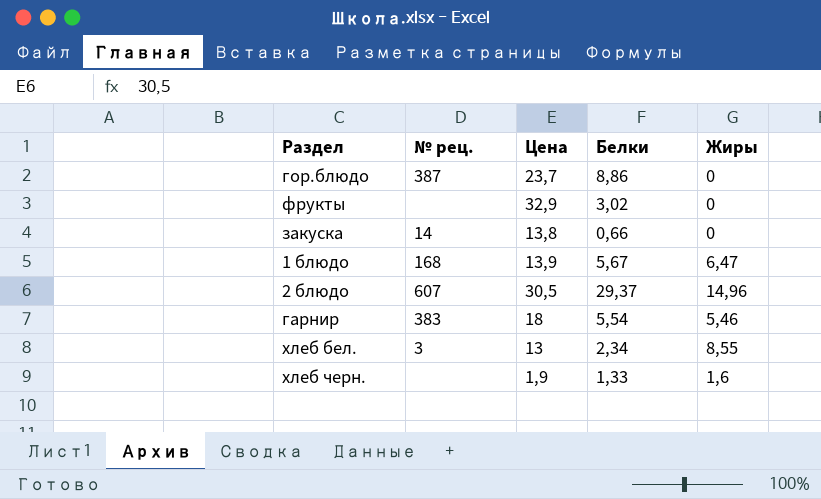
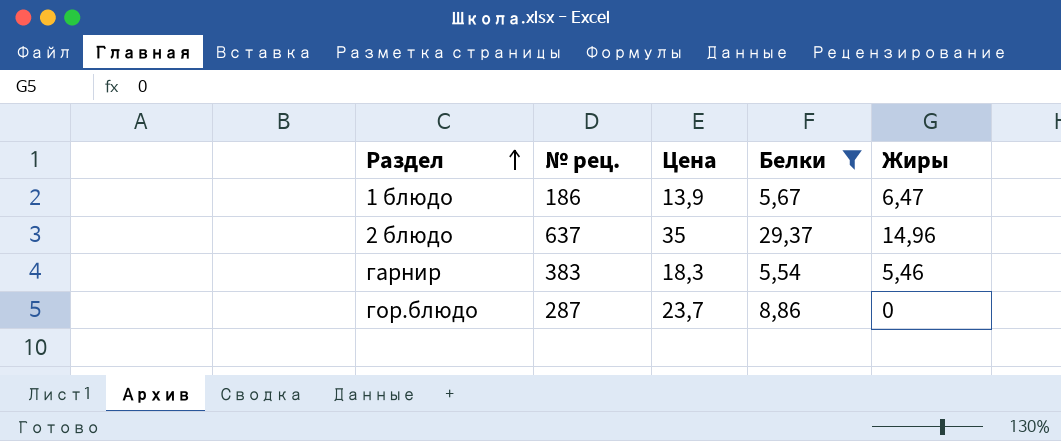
filter: none -> Белки >= 5,54
row order: none -> Раздел ascending
1 блюдо | № рец.: 168 -> 186
2 блюдо | № рец.: 607 -> 637
2 блюдо | Цена: 30,5 -> 35
гарнир | Цена: 18 -> 18,3
гор.блюдо | № рец.: 387 -> 287

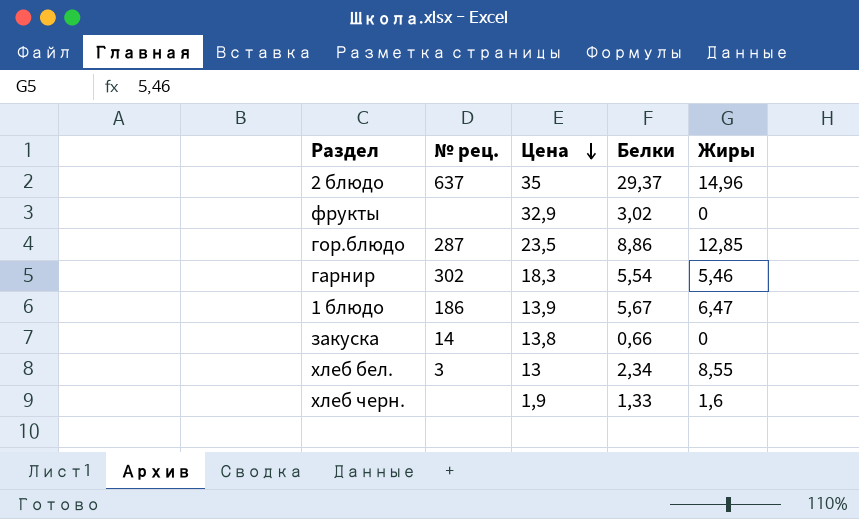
filter: Белки >= 5,54 -> none
row order: Раздел ascending -> Цена descending
гор.блюдо | Цена: 23,7 -> 23,5
гор.блюдо | Жиры: 0 -> 12,85
гарнир | № рец.: 383 -> 302

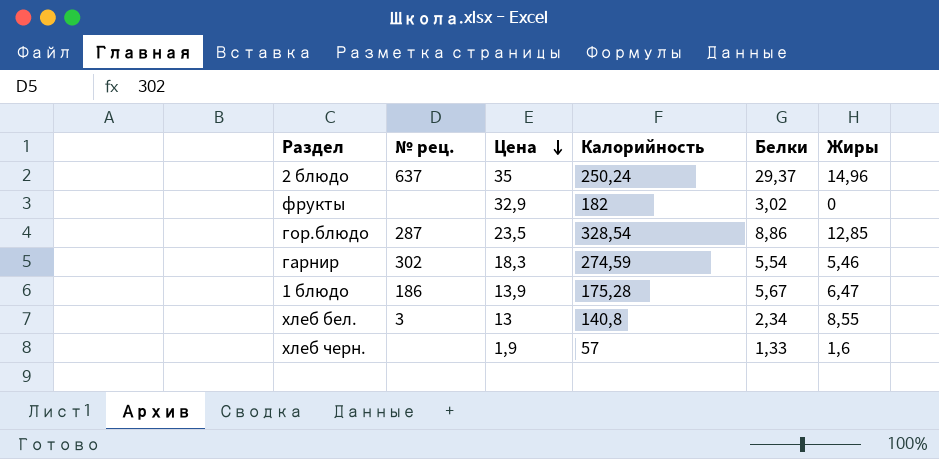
column Калорийность | position: none -> 4
row закуска: 14 | 13,8 | 0,66 | 0 -> none

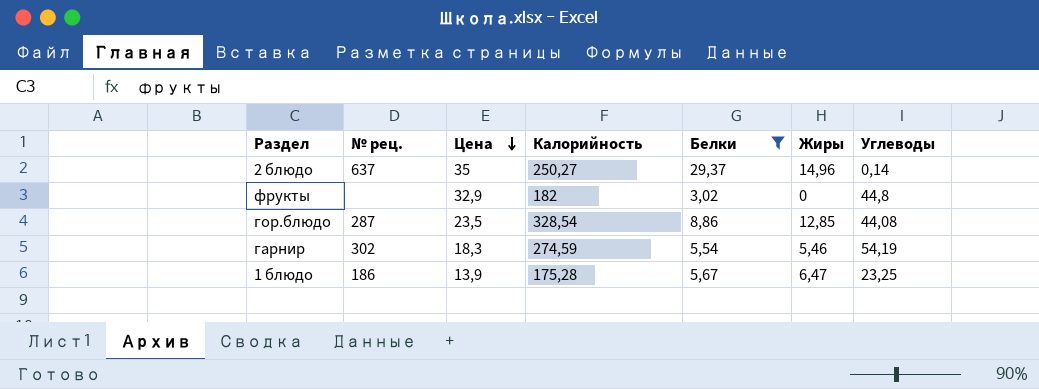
filter: none -> Белки >= 3,02
column Углеводы | position: none -> 7
2 блюдо | Калорийность: 250,24 -> 250,27

